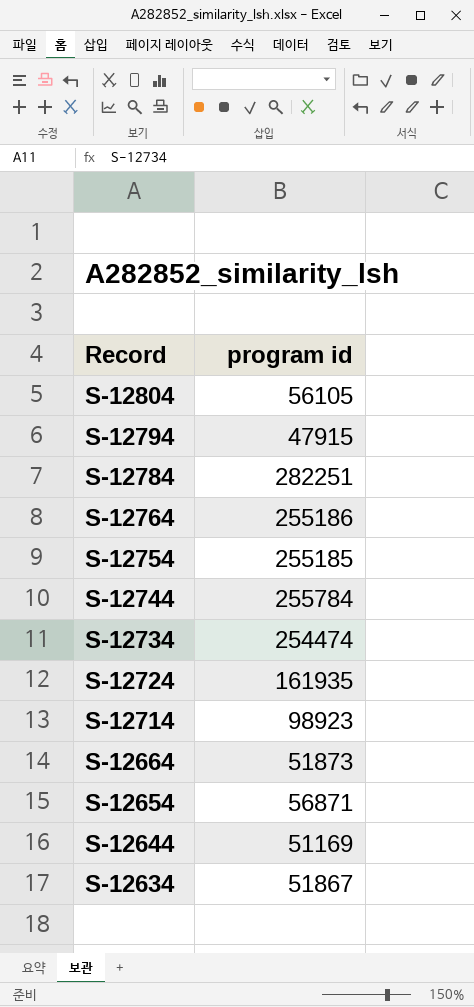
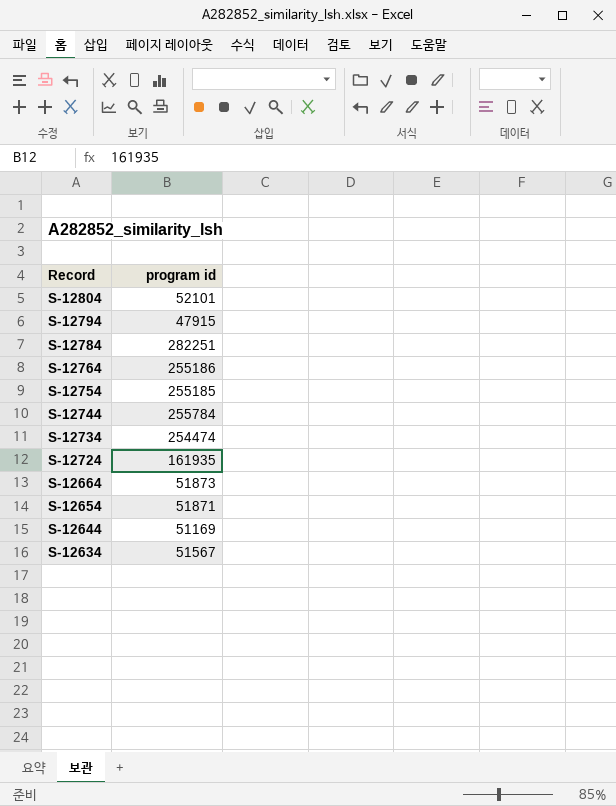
row S-12714: 98923 -> none
S-12804 | program id: 56105 -> 52101
S-12654 | program id: 56871 -> 51871
S-12634 | program id: 51867 -> 51567

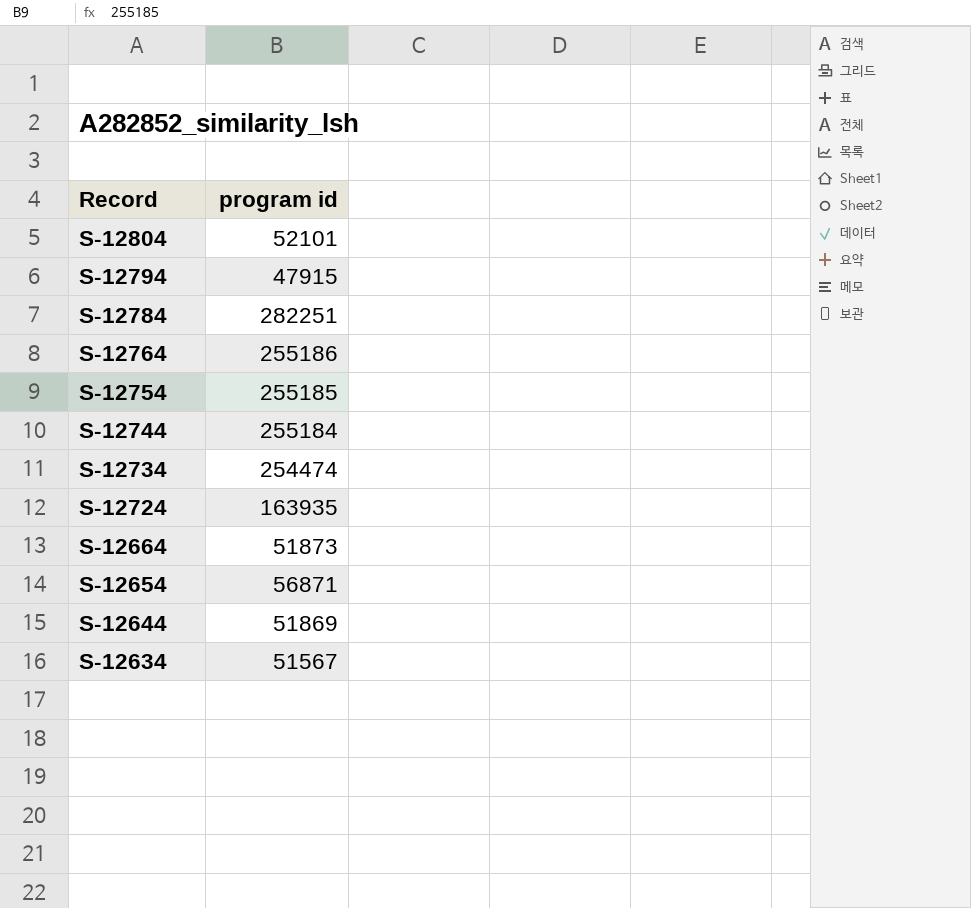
S-12744 | program id: 255784 -> 255184
S-12724 | program id: 161935 -> 163935
S-12654 | program id: 51871 -> 56871
S-12644 | program id: 51169 -> 51869

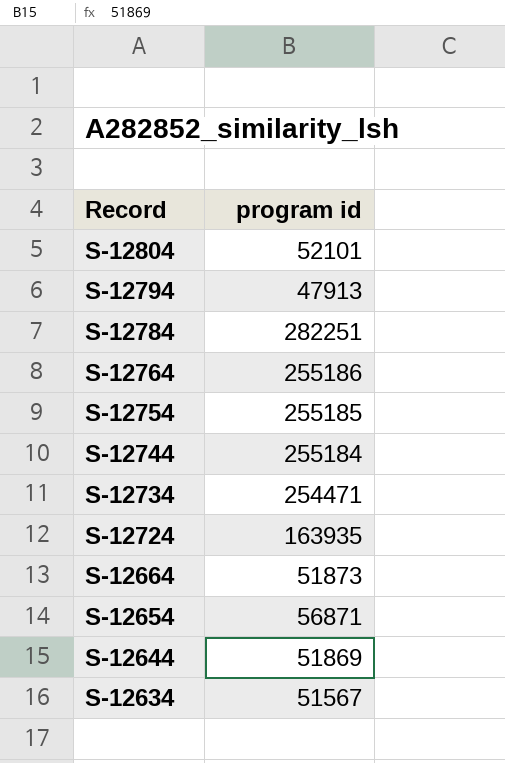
S-12794 | program id: 47915 -> 47913
S-12734 | program id: 254474 -> 254471

